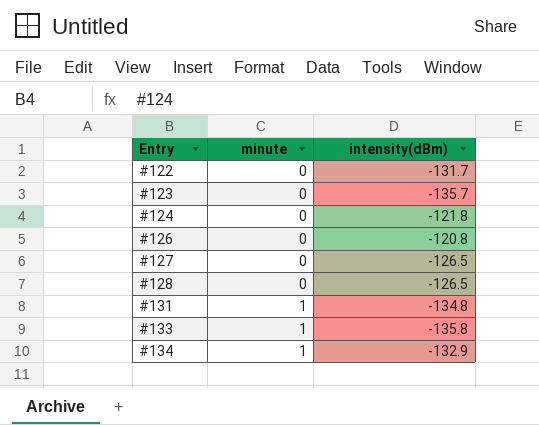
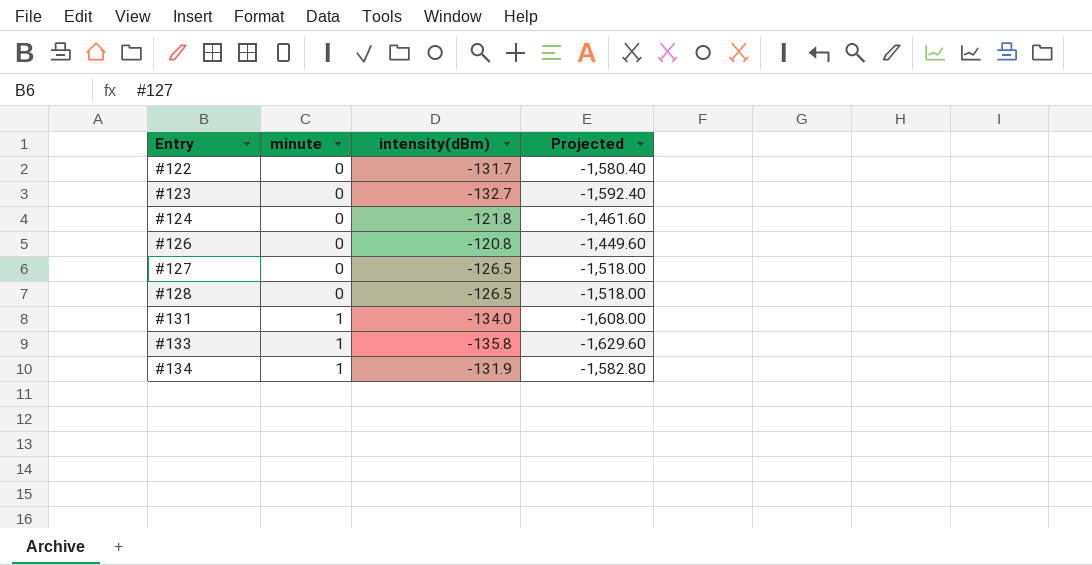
column Projected | formula: none -> [intensity(dBm)] * 12
#123 | intensity(dBm): -135.7 -> -132.7
#131 | intensity(dBm): -134.8 -> -134.0
#134 | intensity(dBm): -132.9 -> -131.9

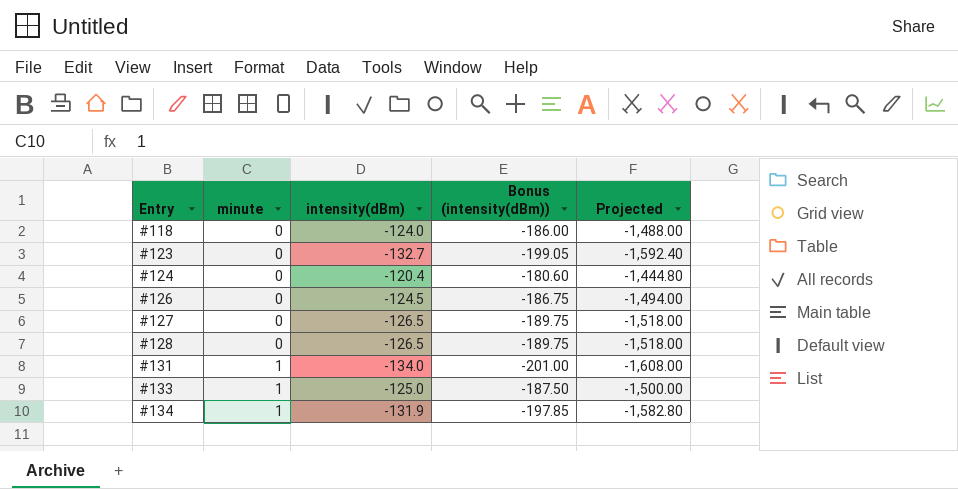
column Bonus (intensity(dBm)) | formula: none -> [intensity(dBm)] * 1.5
row #122: 0 | -131.7 | -1,580.40 -> none
row #118: none -> 0 | -124.0 | -186.00 | -1,488.00
#124 | intensity(dBm): -121.8 -> -120.4
#124 | Projected: -1,461.60 -> -1,444.80
#126 | intensity(dBm): -120.8 -> -124.5
#126 | Projected: -1,449.60 -> -1,494.00
#133 | intensity(dBm): -135.8 -> -125.0
#133 | Projected: -1,629.60 -> -1,500.00

